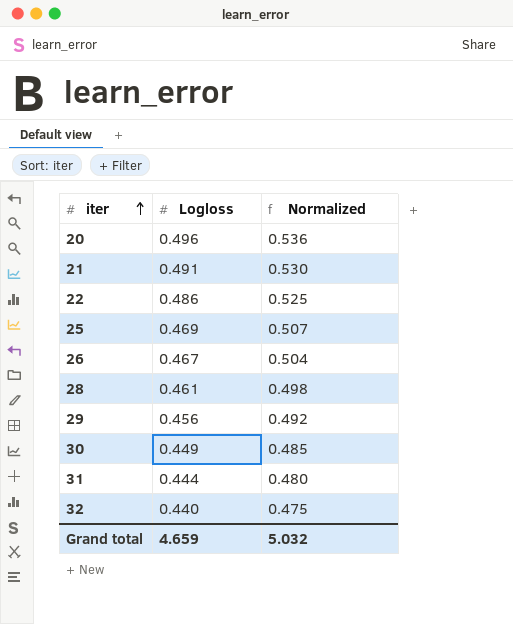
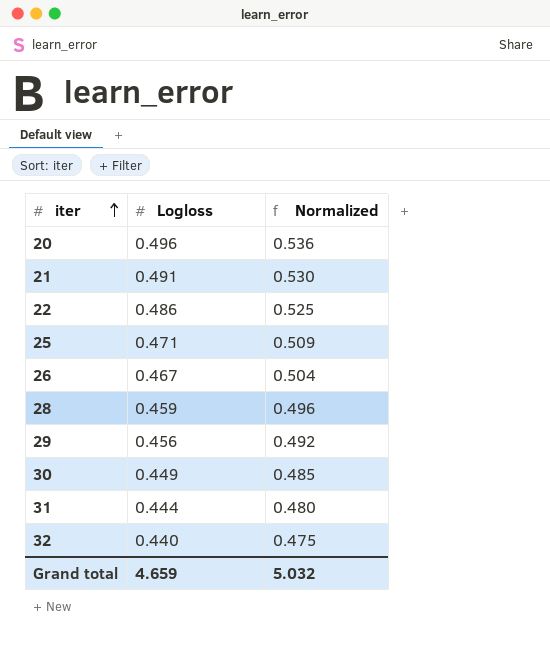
25 | Logloss: 0.469 -> 0.471
25 | Normalized: 0.507 -> 0.509
28 | Logloss: 0.461 -> 0.459
28 | Normalized: 0.498 -> 0.496

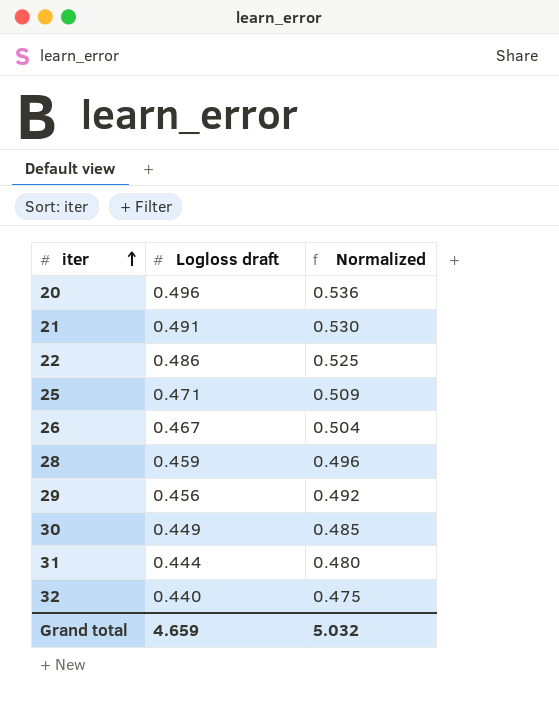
column name: Logloss -> Logloss draft

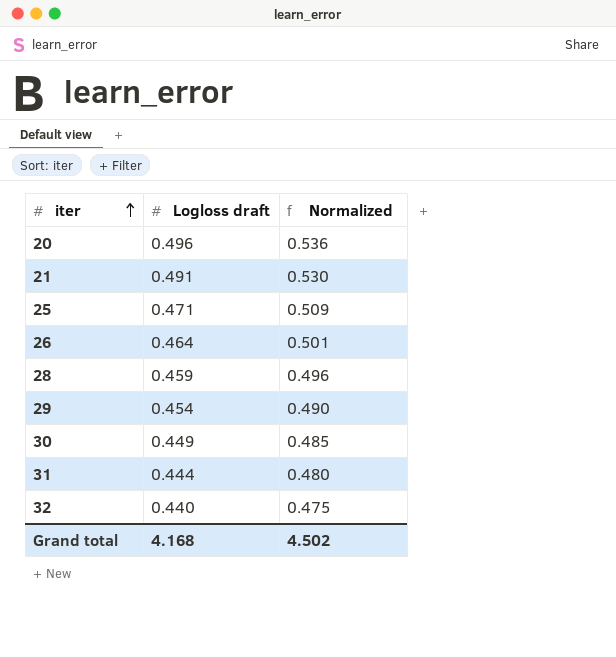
row 22: 0.486 | 0.525 -> none
26 | Logloss draft: 0.467 -> 0.464
26 | Normalized: 0.504 -> 0.501
29 | Logloss draft: 0.456 -> 0.454
29 | Normalized: 0.492 -> 0.490
Grand total | Logloss draft: 4.659 -> 4.168
Grand total | Normalized: 5.032 -> 4.502

